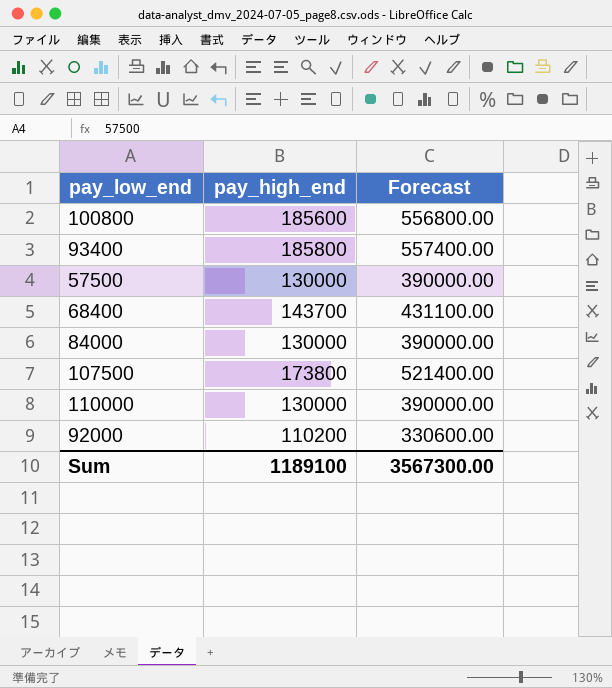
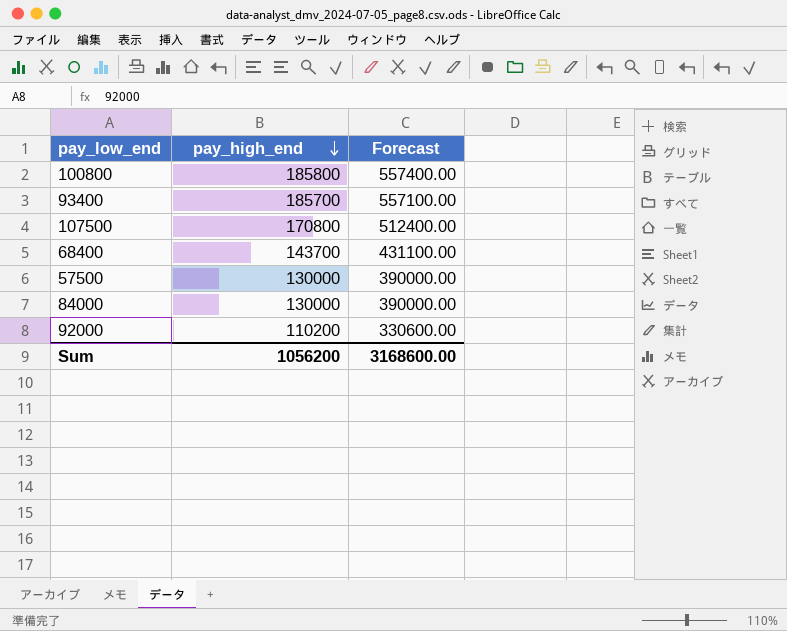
row order: none -> pay_high_end descending
row 110000: 130000 | 390000.00 -> none
100800 | pay_high_end: 185600 -> 185800
100800 | Forecast: 556800.00 -> 557400.00
93400 | pay_high_end: 185800 -> 185700
93400 | Forecast: 557400.00 -> 557100.00
107500 | pay_high_end: 173800 -> 170800
107500 | Forecast: 521400.00 -> 512400.00
Sum | pay_high_end: 1189100 -> 1056200
Sum | Forecast: 3567300.00 -> 3168600.00

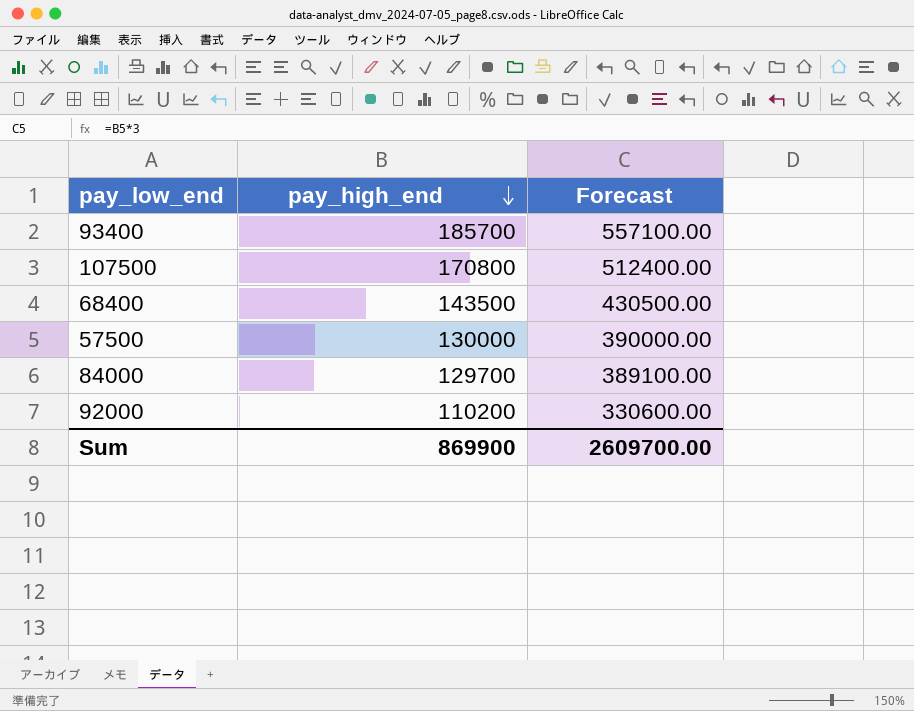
row 100800: 185800 | 557400.00 -> none
68400 | pay_high_end: 143700 -> 143500
68400 | Forecast: 431100.00 -> 430500.00
84000 | pay_high_end: 130000 -> 129700
84000 | Forecast: 390000.00 -> 389100.00
Sum | pay_high_end: 1056200 -> 869900
Sum | Forecast: 3168600.00 -> 2609700.00

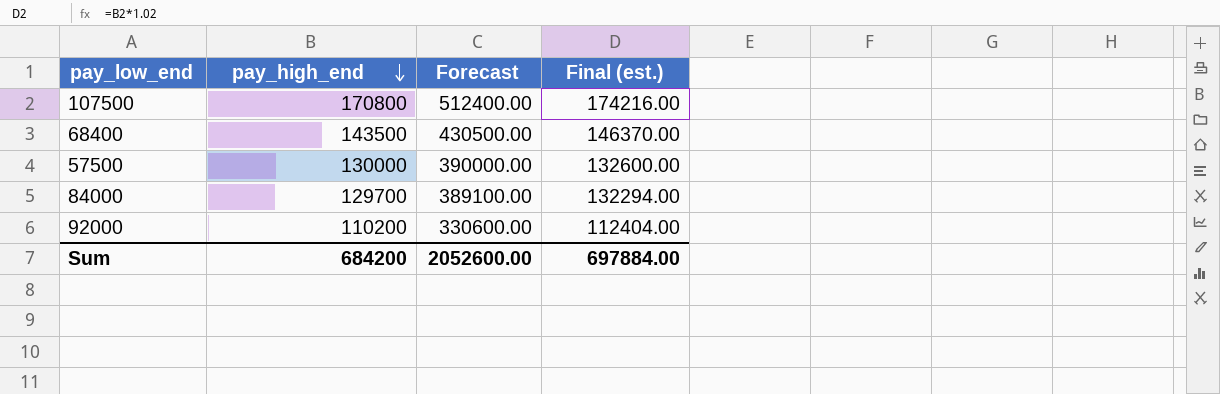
column Final (est.) | formula: none -> [pay_high_end] * 1.02
row 93400: 185700 | 557100.00 -> none
Sum | pay_high_end: 869900 -> 684200
Sum | Forecast: 2609700.00 -> 2052600.00

